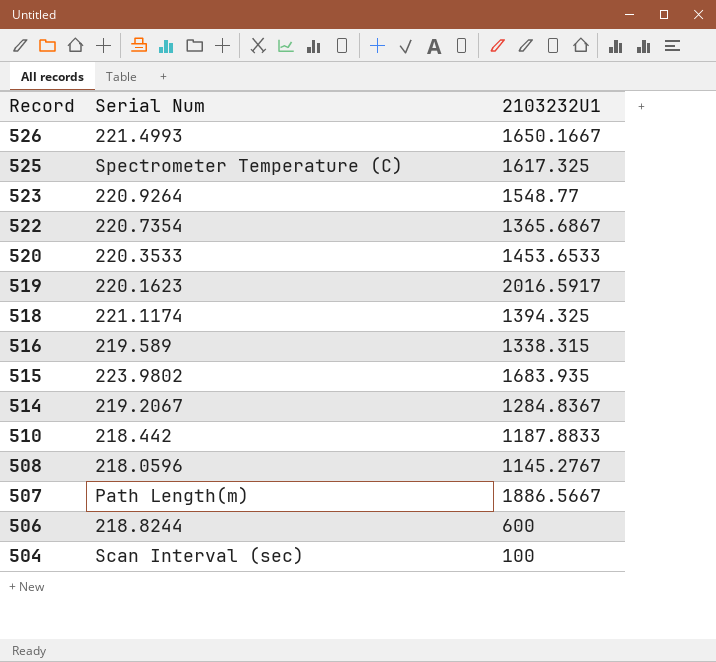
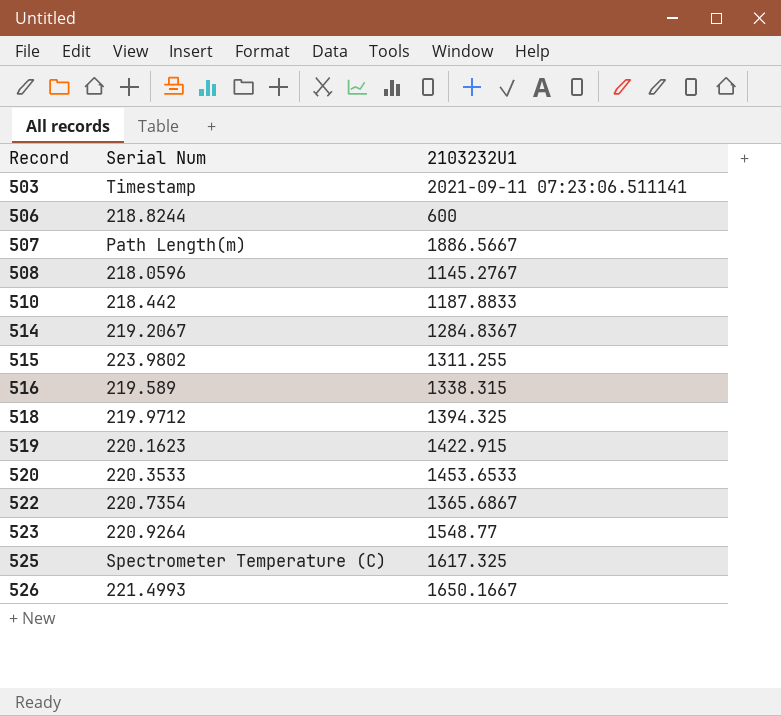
row order: Record descending -> Record ascending
row 504: Scan Interval (sec) | 100 -> none
row 503: none -> Timestamp | 2021-09-11 07:23:06.511141
515 | 2103232U1: 1683.935 -> 1311.255
518 | Serial Num: 221.1174 -> 219.9712
519 | 2103232U1: 2016.5917 -> 1422.915

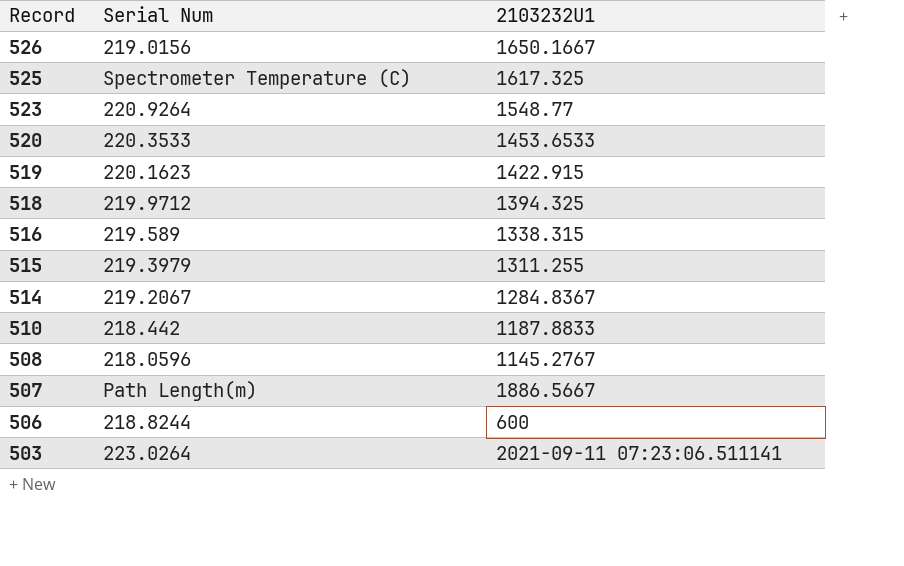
row order: Record ascending -> Record descending
row 522: 220.7354 | 1365.6867 -> none
526 | Serial Num: 221.4993 -> 219.0156
515 | Serial Num: 223.9802 -> 219.3979
503 | Serial Num: Timestamp -> 223.0264

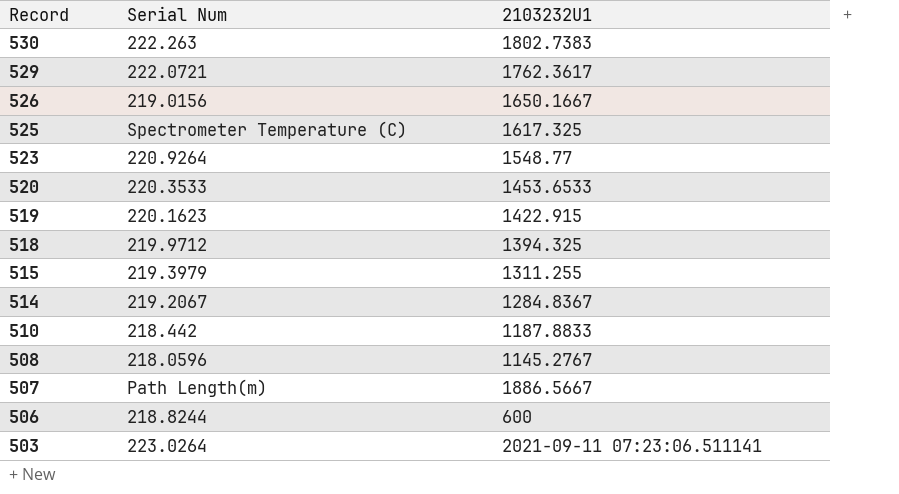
row 516: 219.589 | 1338.315 -> none
row 530: none -> 222.263 | 1802.7383
row 529: none -> 222.0721 | 1762.3617

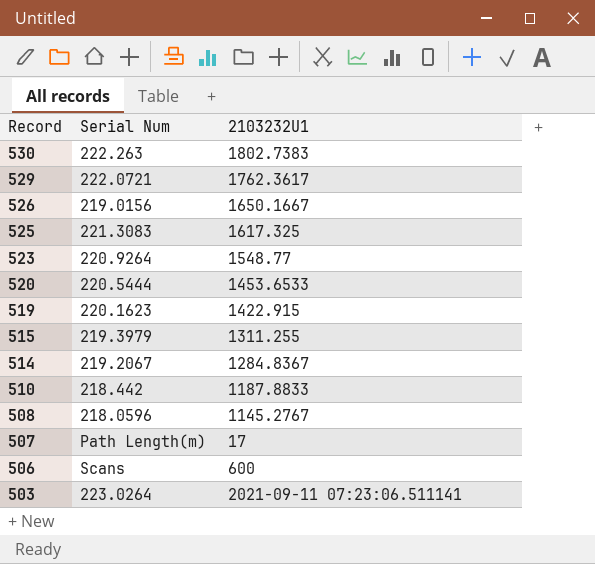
row 518: 219.9712 | 1394.325 -> none
525 | Serial Num: Spectrometer Temperature (C) -> 221.3083
520 | Serial Num: 220.3533 -> 220.5444
507 | 2103232U1: 1886.5667 -> 17
506 | Serial Num: 218.8244 -> Scans

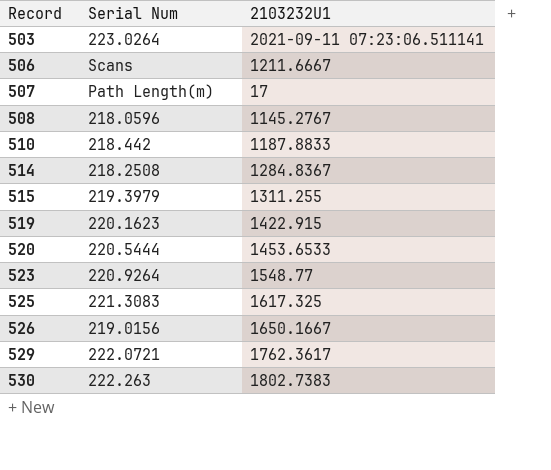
row order: Record descending -> Record ascending
506 | 2103232U1: 600 -> 1211.6667
514 | Serial Num: 219.2067 -> 218.2508

